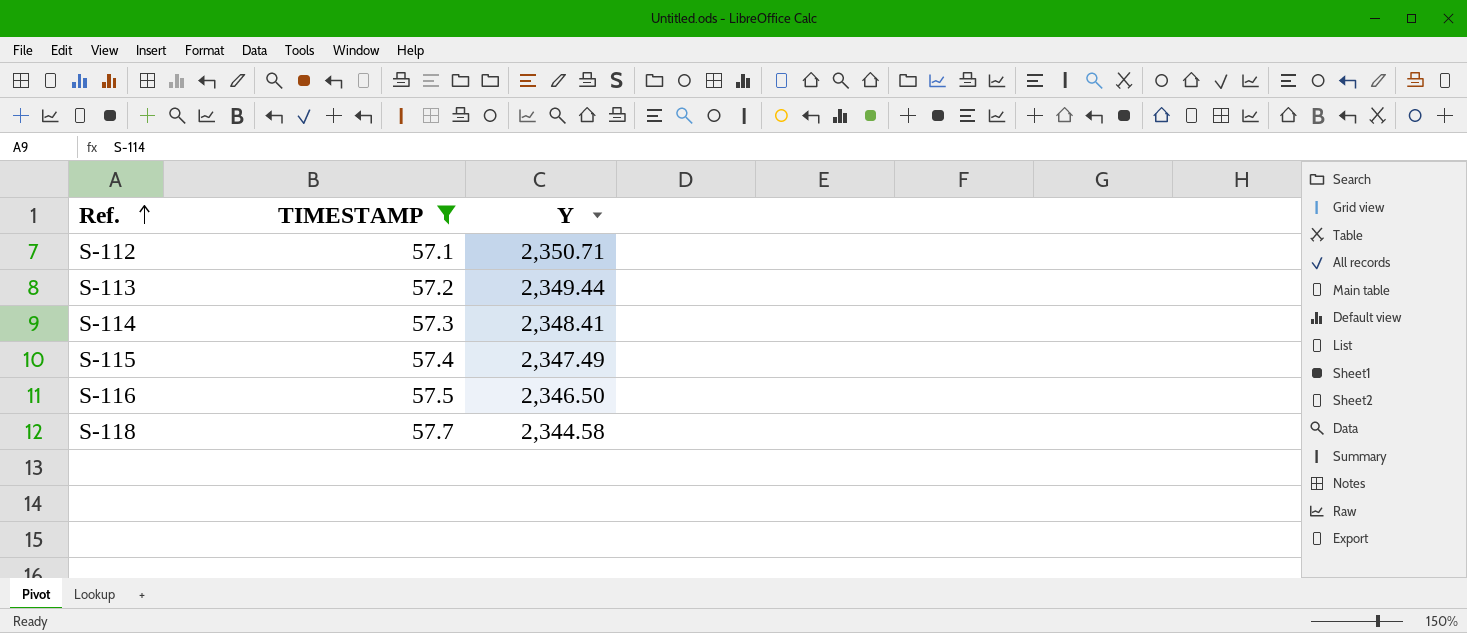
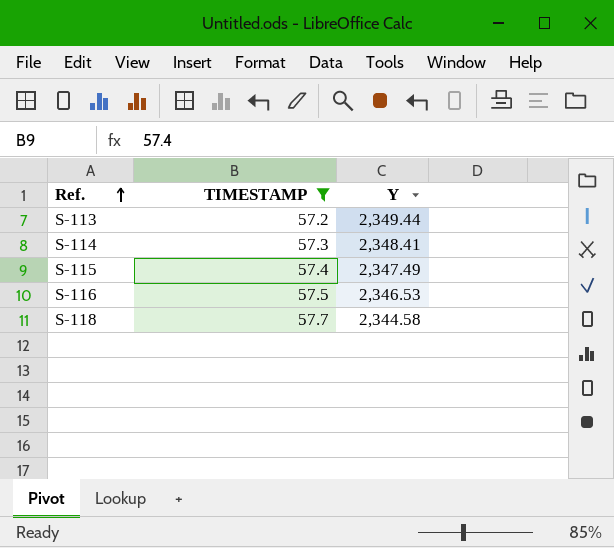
row S-112: 57.1 | 2,350.71 -> none
S-116 | Y: 2,346.50 -> 2,346.53

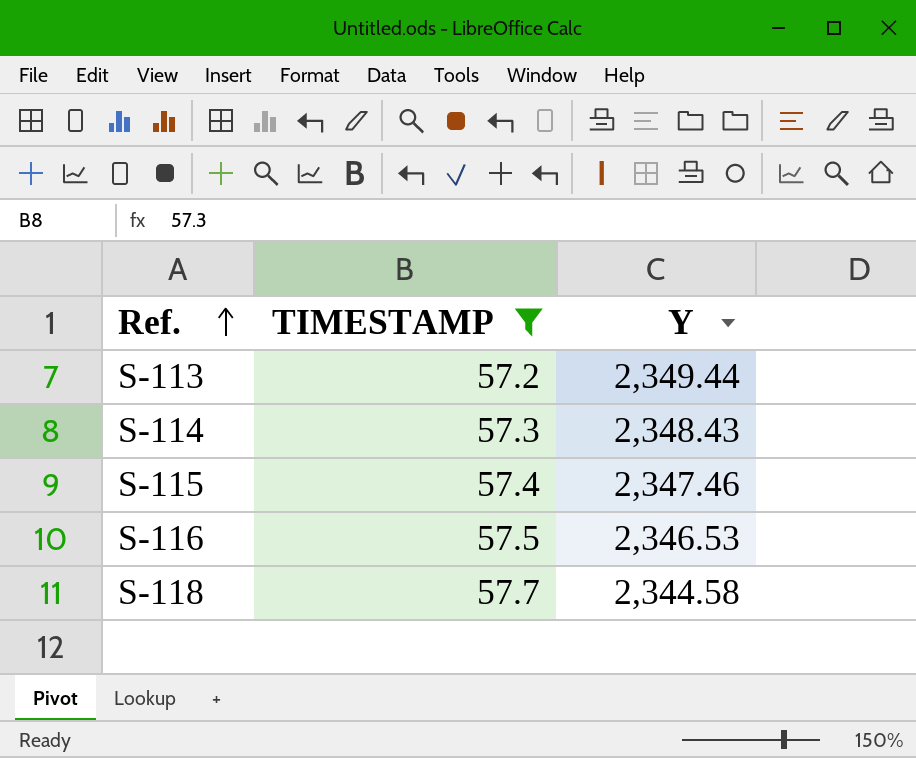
S-114 | Y: 2,348.41 -> 2,348.43
S-115 | Y: 2,347.49 -> 2,347.46

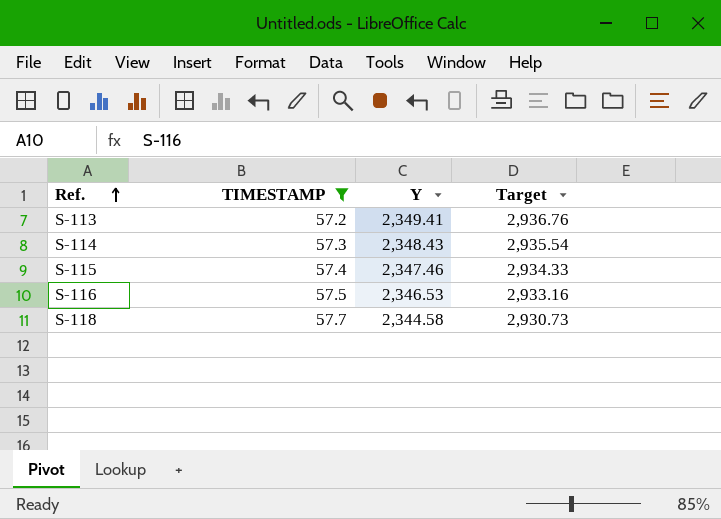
column Target | formula: none -> [Y] * 1.25
S-113 | Y: 2,349.44 -> 2,349.41

